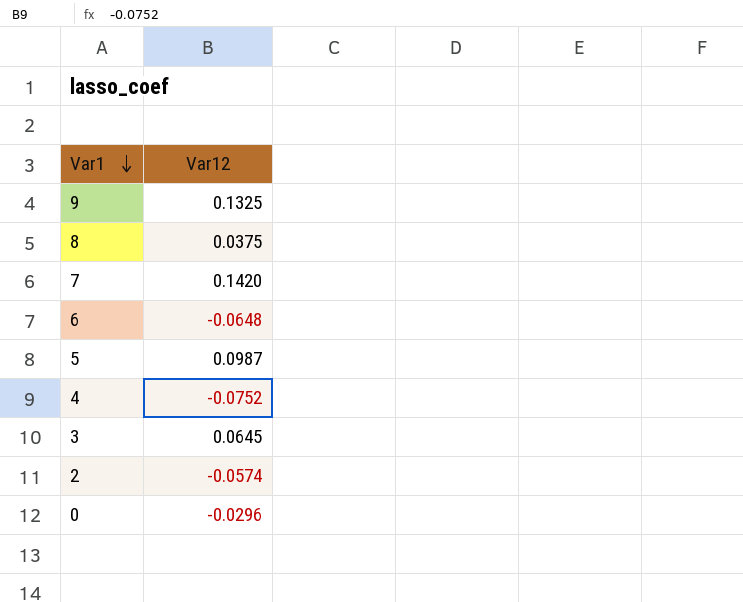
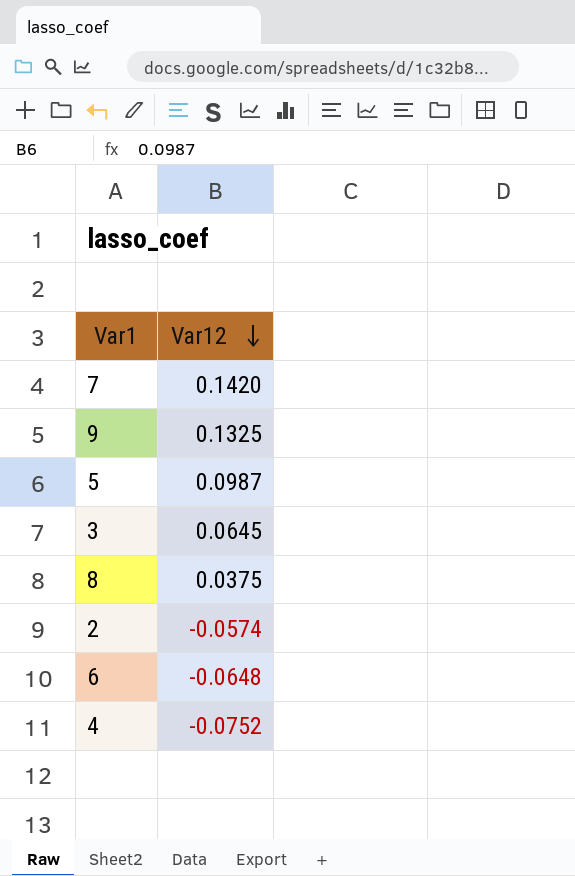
row order: Var1 descending -> Var12 descending
row 0: -0.0296 -> none

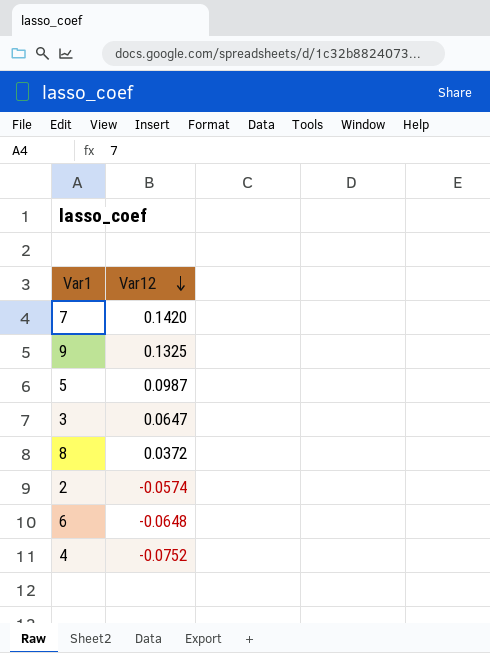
3 | Var12: 0.0645 -> 0.0647
8 | Var12: 0.0375 -> 0.0372

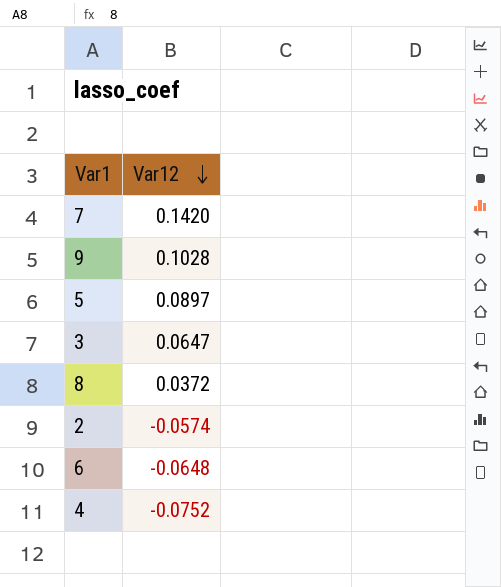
9 | Var12: 0.1325 -> 0.1028
5 | Var12: 0.0987 -> 0.0897

